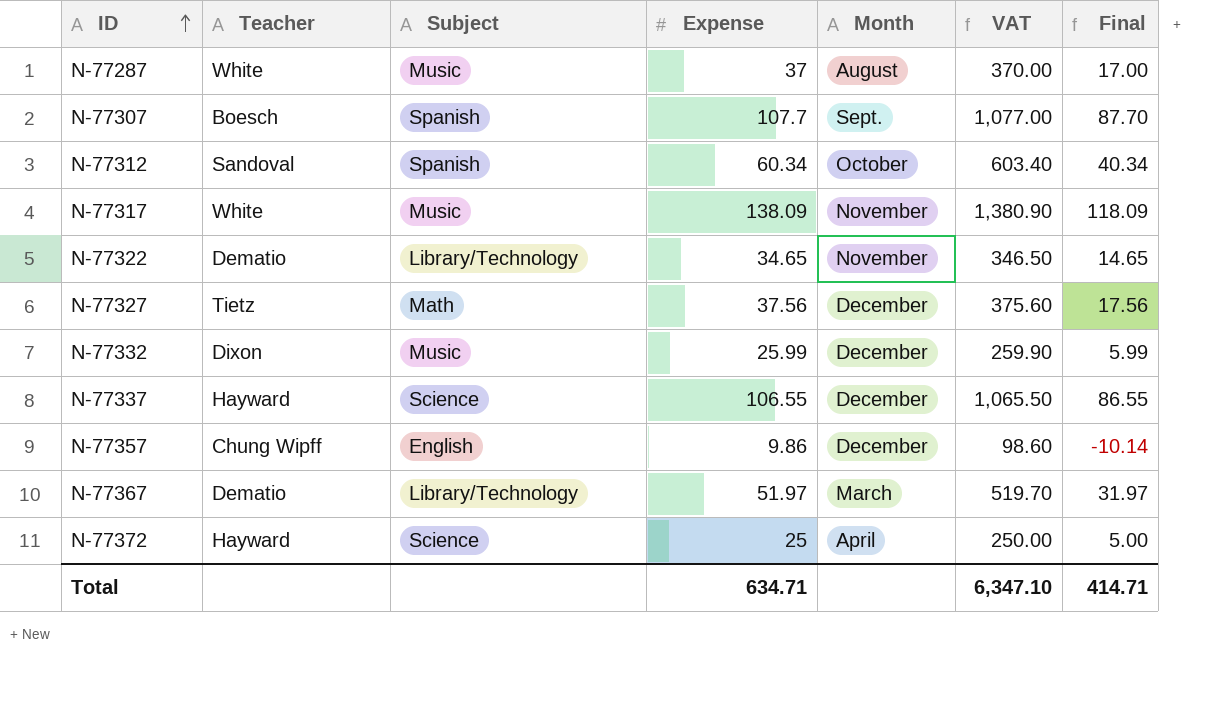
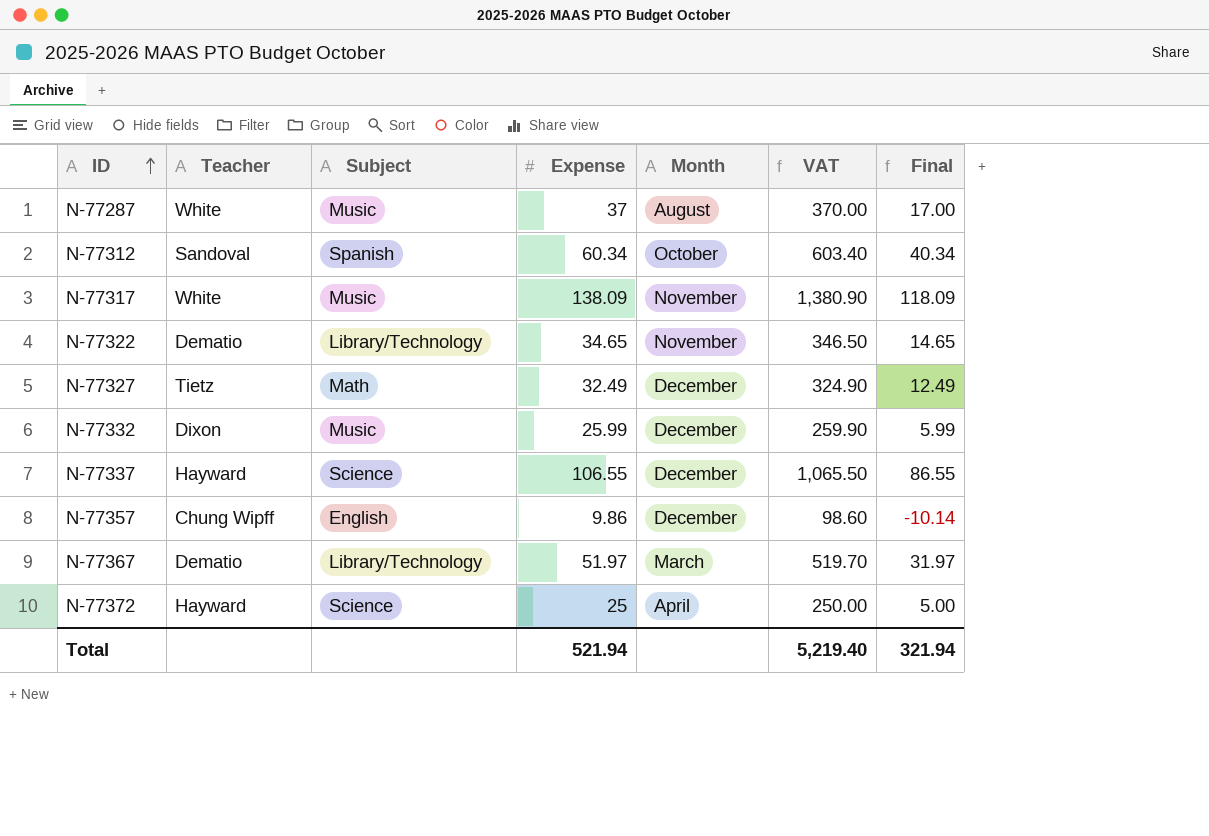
row N-77307: Boesch | Spanish | 107.7 | Sept. | 1,077.00 | 87.70 -> none
N-77327 | Expense: 37.56 -> 32.49
N-77327 | VAT: 375.60 -> 324.90
N-77327 | Final: 17.56 -> 12.49
Total | Expense: 634.71 -> 521.94
Total | VAT: 6,347.10 -> 5,219.40
Total | Final: 414.71 -> 321.94

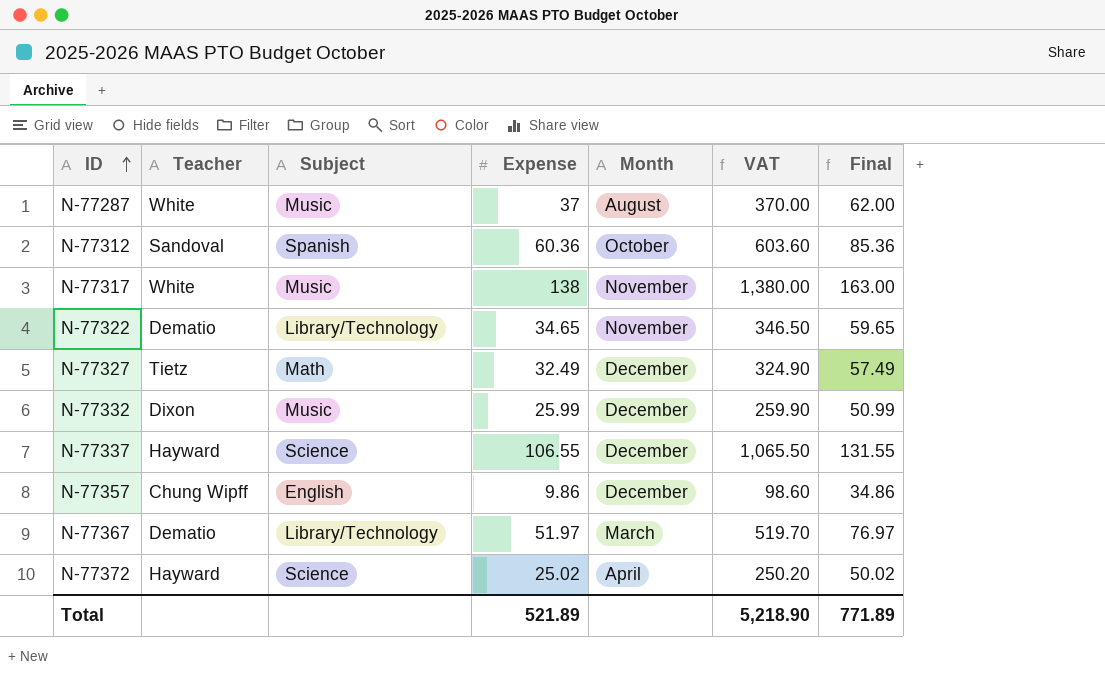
column Final | formula: [Expense] - 20 -> [Expense] + 25
N-77312 | Expense: 60.34 -> 60.36
N-77312 | VAT: 603.40 -> 603.60
N-77317 | Expense: 138.09 -> 138
N-77317 | VAT: 1,380.90 -> 1,380.00
N-77372 | Expense: 25 -> 25.02
N-77372 | VAT: 250.00 -> 250.20
Total | Expense: 521.94 -> 521.89
Total | VAT: 5,219.40 -> 5,218.90
Total | Final: 321.94 -> 771.89

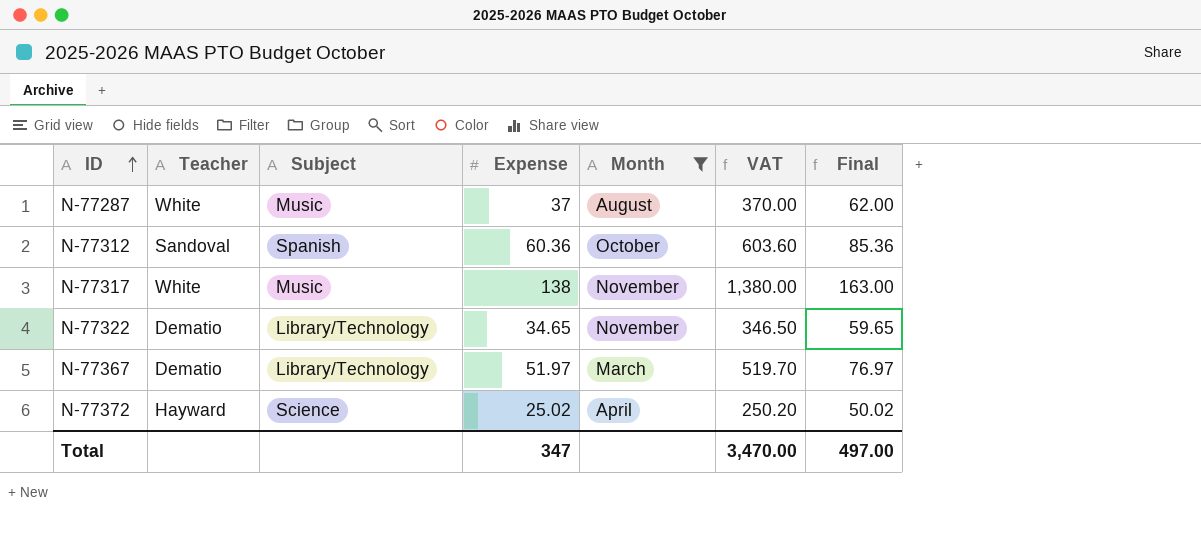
filter: none -> Month != December
Total | Expense: 521.89 -> 347
Total | VAT: 5,218.90 -> 3,470.00
Total | Final: 771.89 -> 497.00

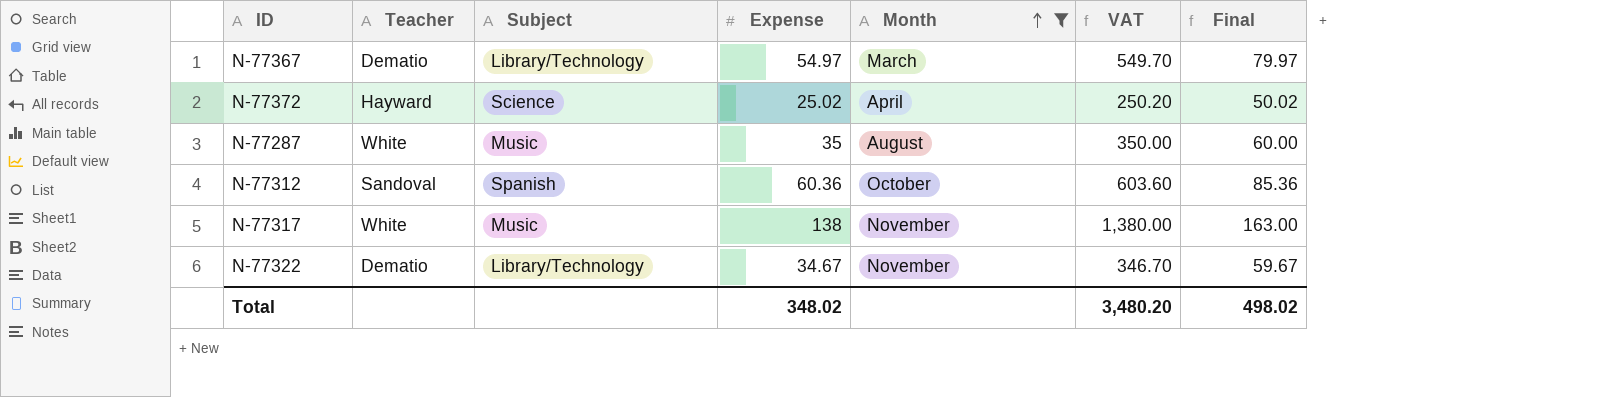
row order: ID ascending -> Month ascending
N-77367 | Expense: 51.97 -> 54.97
N-77367 | VAT: 519.70 -> 549.70
N-77367 | Final: 76.97 -> 79.97
N-77287 | Expense: 37 -> 35
N-77287 | VAT: 370.00 -> 350.00
N-77287 | Final: 62.00 -> 60.00
N-77322 | Expense: 34.65 -> 34.67
N-77322 | VAT: 346.50 -> 346.70
N-77322 | Final: 59.65 -> 59.67
Total | Expense: 347 -> 348.02
Total | VAT: 3,470.00 -> 3,480.20
Total | Final: 497.00 -> 498.02

